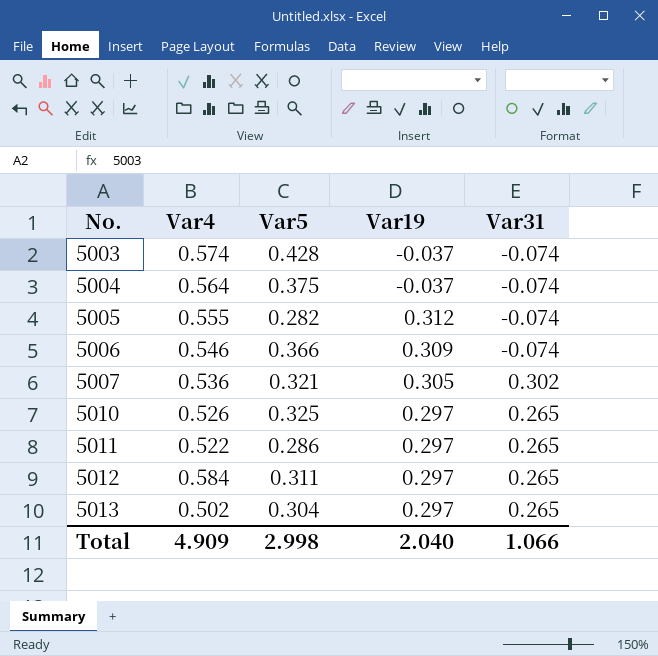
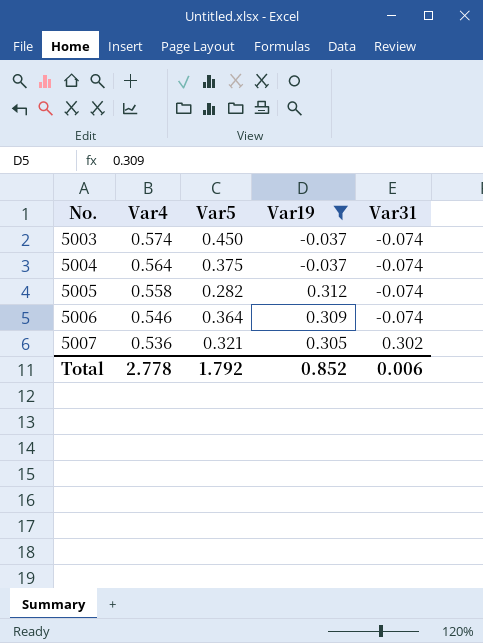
filter: none -> Var19 != 0.297
5003 | Var5: 0.428 -> 0.450
5005 | Var4: 0.555 -> 0.558
5006 | Var5: 0.366 -> 0.364
Total | Var4: 4.909 -> 2.778
Total | Var5: 2.998 -> 1.792
Total | Var19: 2.040 -> 0.852
Total | Var31: 1.066 -> 0.006

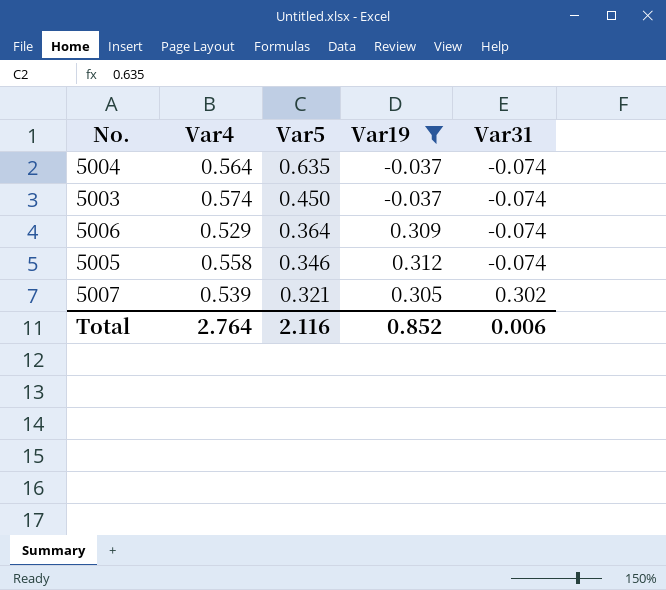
row order: No. ascending -> Var5 descending
5004 | Var5: 0.375 -> 0.635
5006 | Var4: 0.546 -> 0.529
5005 | Var5: 0.282 -> 0.346
5007 | Var4: 0.536 -> 0.539
Total | Var4: 2.778 -> 2.764
Total | Var5: 1.792 -> 2.116

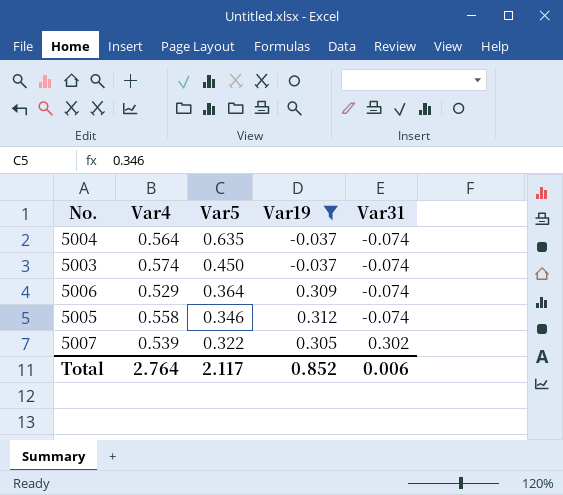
5007 | Var5: 0.321 -> 0.322
Total | Var5: 2.116 -> 2.117

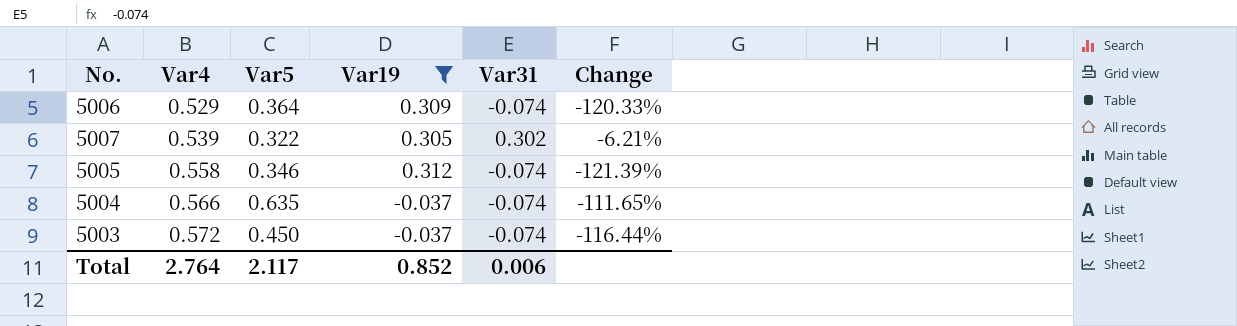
row order: Var5 descending -> Var4 ascending
column Change | formula: none -> ([Var31] - [Var5]) / [Var5]
5004 | Var4: 0.564 -> 0.566
5003 | Var4: 0.574 -> 0.572

